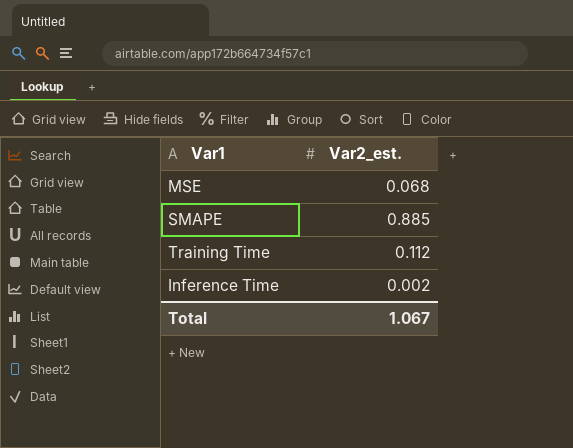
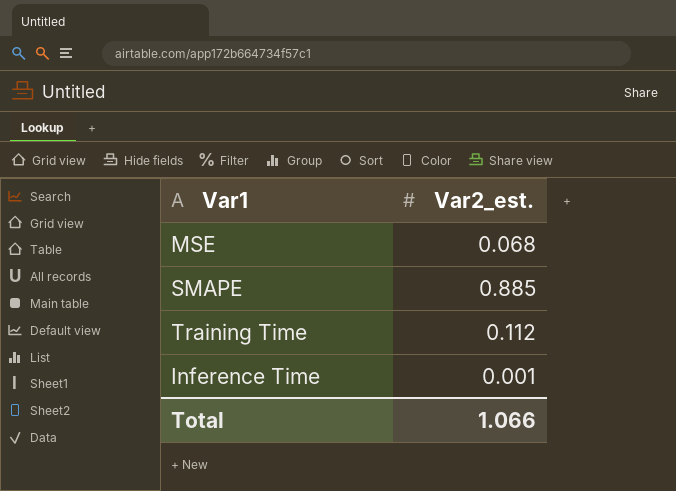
Inference Time | Var2_est.: 0.002 -> 0.001
Total | Var2_est.: 1.067 -> 1.066

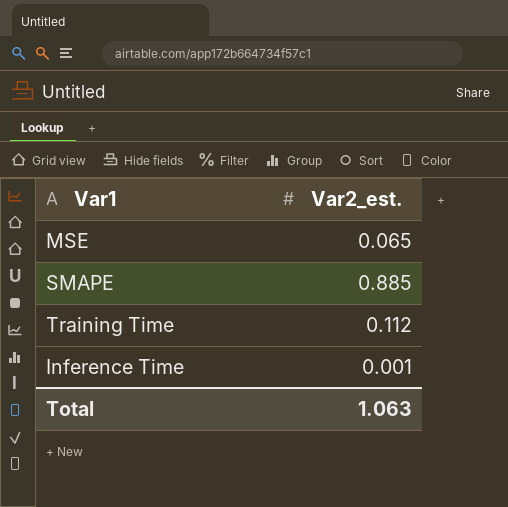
MSE | Var2_est.: 0.068 -> 0.065
Total | Var2_est.: 1.066 -> 1.063

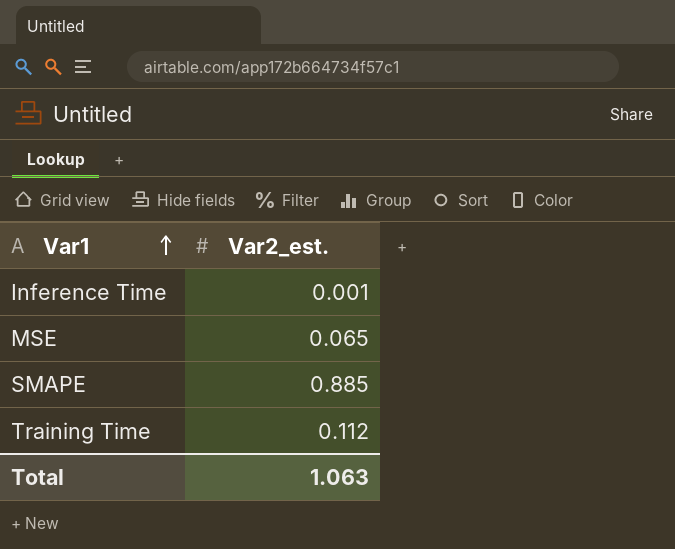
row order: none -> Var1 ascending

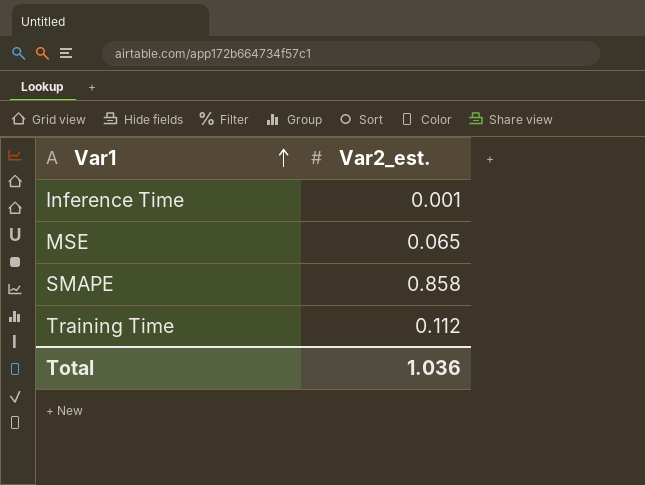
SMAPE | Var2_est.: 0.885 -> 0.858
Total | Var2_est.: 1.063 -> 1.036

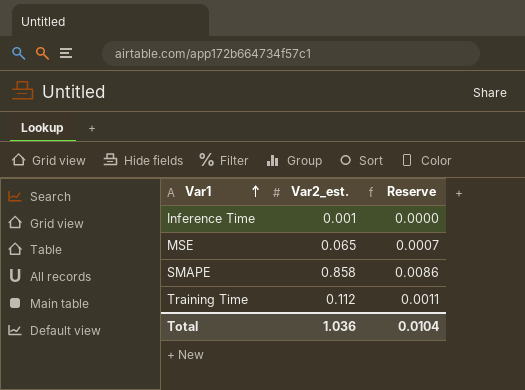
column Reserve | formula: none -> [Var2_est.] * 0.01

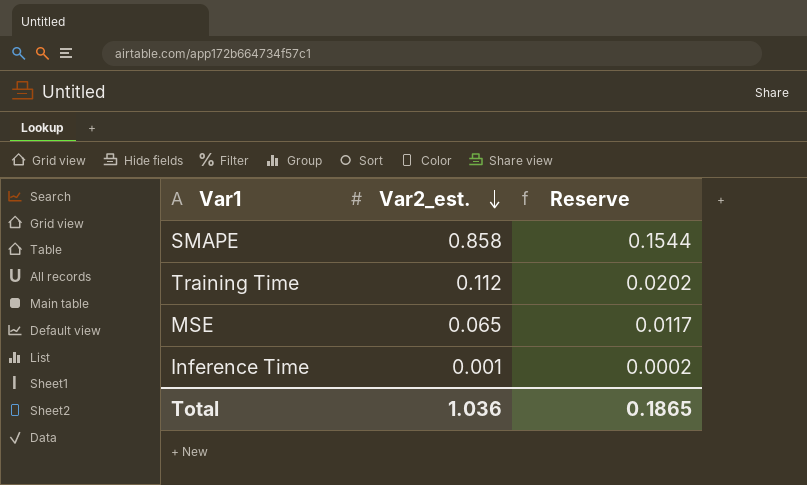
row order: Var1 ascending -> Var2_est. descending
column Reserve | formula: [Var2_est.] * 0.01 -> [Var2_est.] * 0.18
Total | Reserve: 0.0104 -> 0.1865

